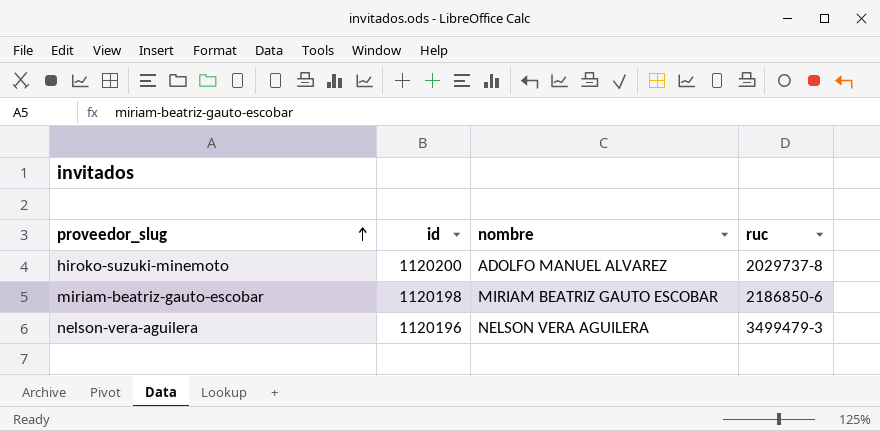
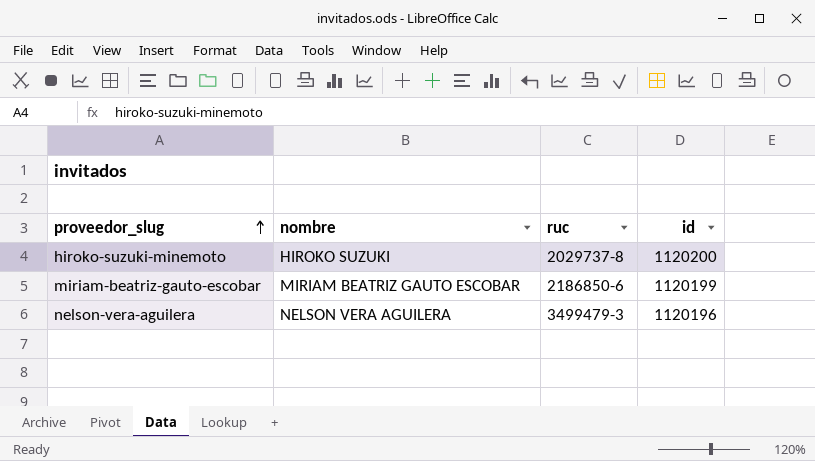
column id | position: 2 -> 4
hiroko-suzuki-minemoto | nombre: ADOLFO MANUEL ALVAREZ -> HIROKO SUZUKI
miriam-beatriz-gauto-escobar | id: 1120198 -> 1120199

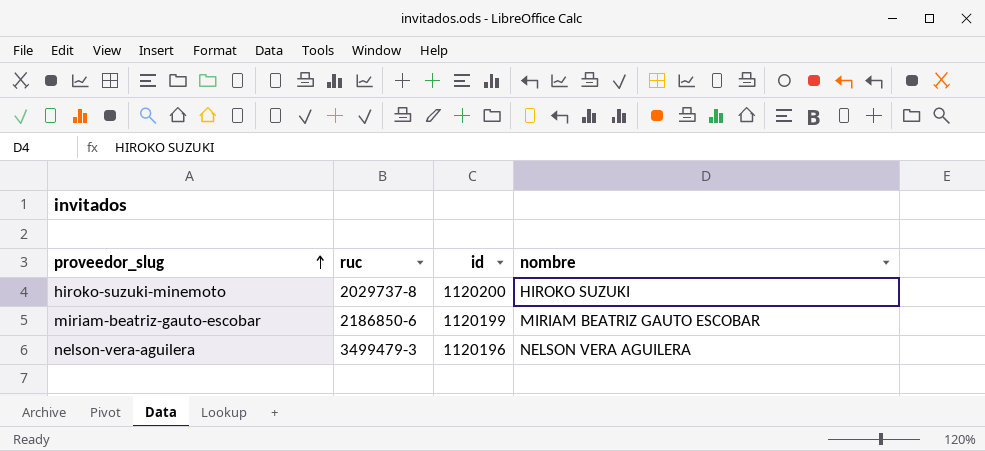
column nombre | position: 2 -> 4

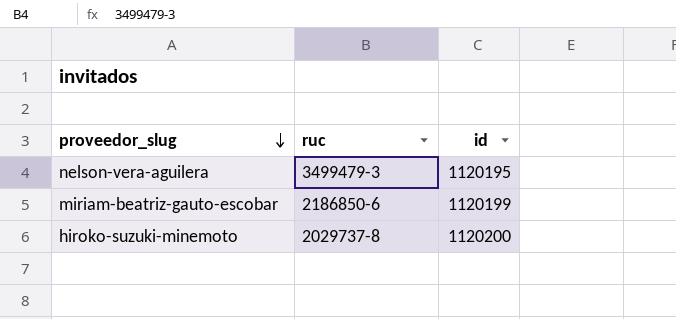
row order: proveedor_slug ascending -> proveedor_slug descending
column nombre | position: 4 -> none
nelson-vera-aguilera | id: 1120196 -> 1120195

